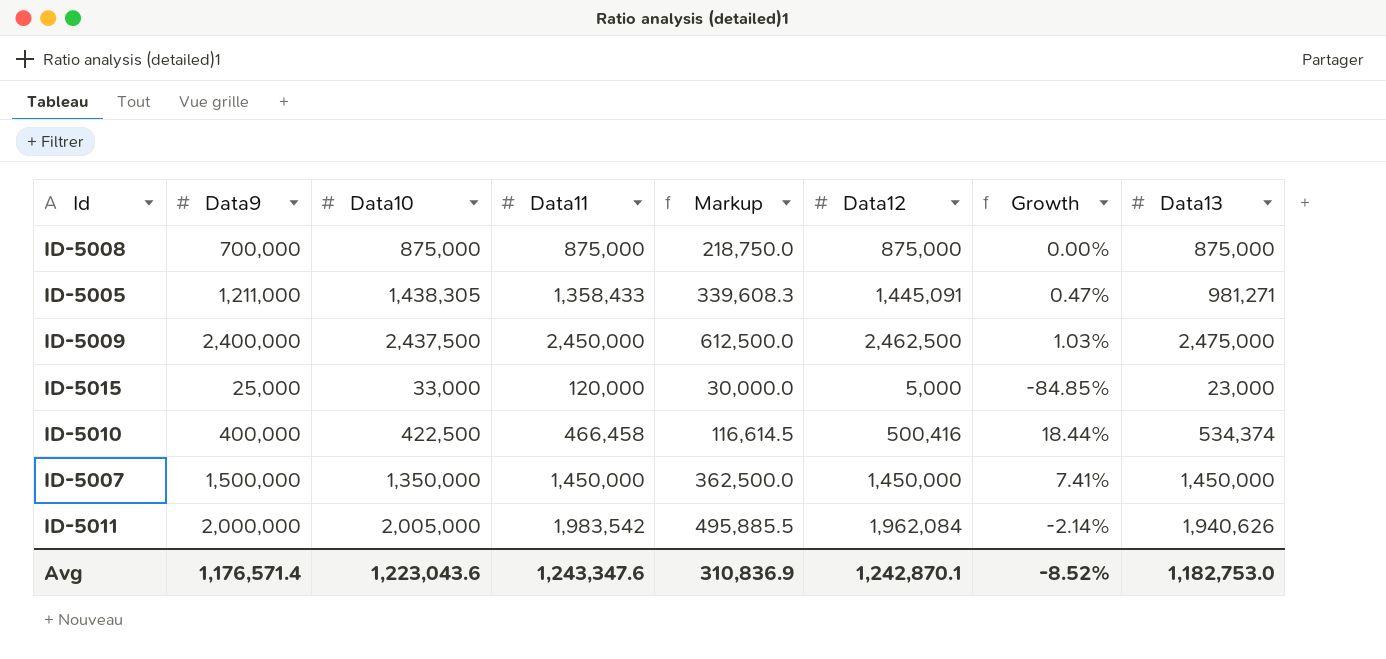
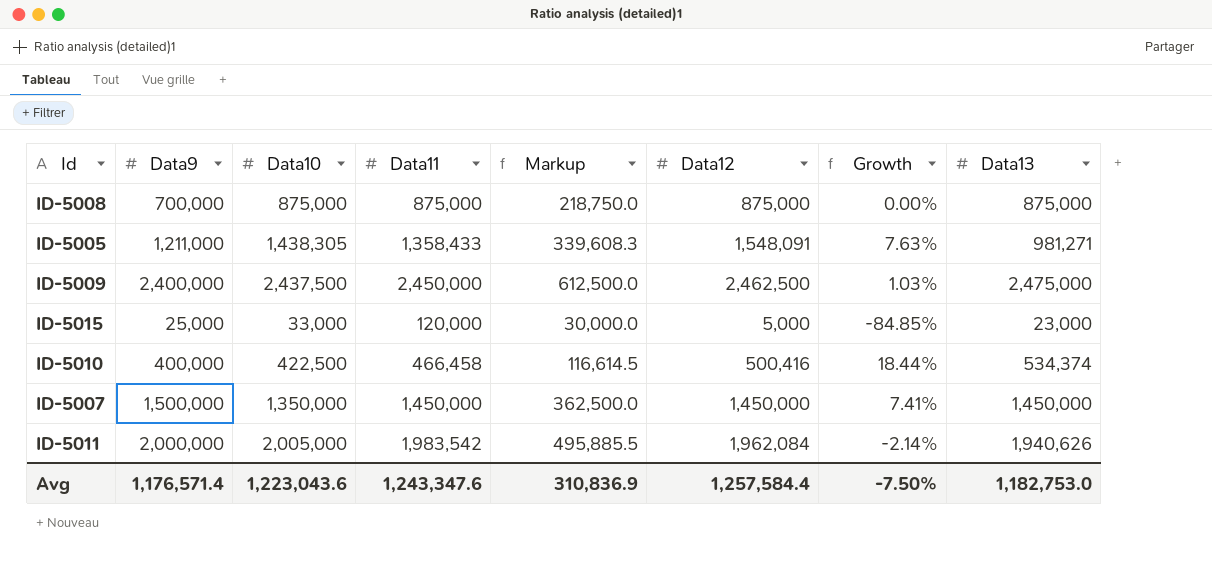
ID-5005 | Data12: 1,445,091 -> 1,548,091
ID-5005 | Growth: 0.47% -> 7.63%
Avg | Data12: 1,242,870.1 -> 1,257,584.4
Avg | Growth: -8.52% -> -7.50%

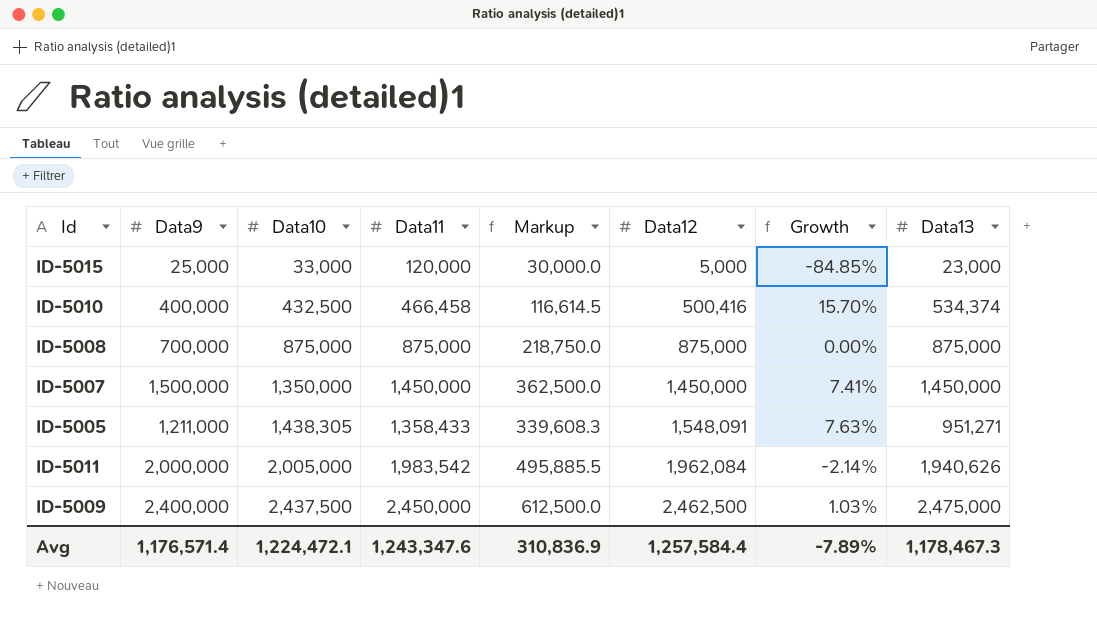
row order: none -> Data10 ascending
ID-5010 | Data10: 422,500 -> 432,500
ID-5010 | Growth: 18.44% -> 15.70%
ID-5005 | Data13: 981,271 -> 951,271
Avg | Data10: 1,223,043.6 -> 1,224,472.1
Avg | Growth: -7.50% -> -7.89%
Avg | Data13: 1,182,753.0 -> 1,178,467.3

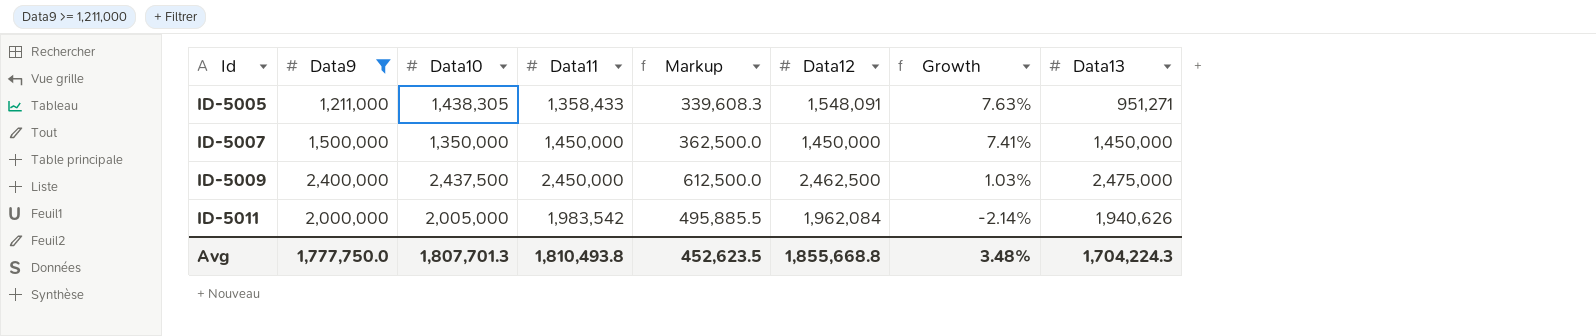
filter: none -> Data9 >= 1,211,000
row order: Data10 ascending -> Id ascending
Avg | Data9: 1,176,571.4 -> 1,777,750.0
Avg | Data10: 1,224,472.1 -> 1,807,701.3
Avg | Data11: 1,243,347.6 -> 1,810,493.8
Avg | Markup: 310,836.9 -> 452,623.5
Avg | Data12: 1,257,584.4 -> 1,855,668.8
Avg | Growth: -7.89% -> 3.48%
Avg | Data13: 1,178,467.3 -> 1,704,224.3

